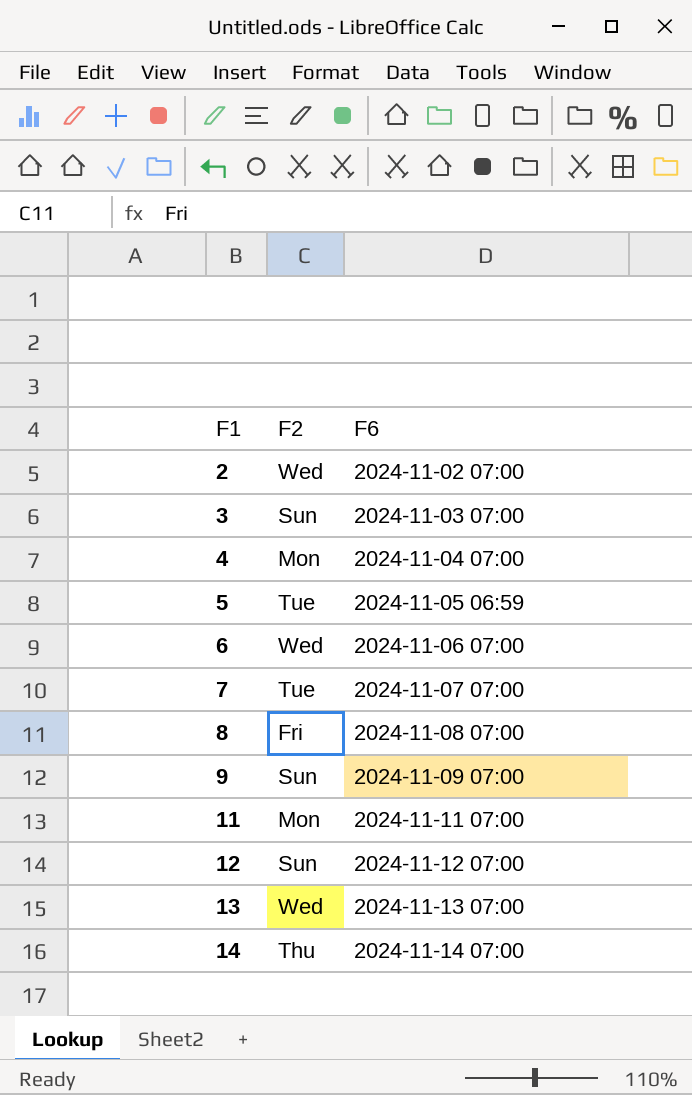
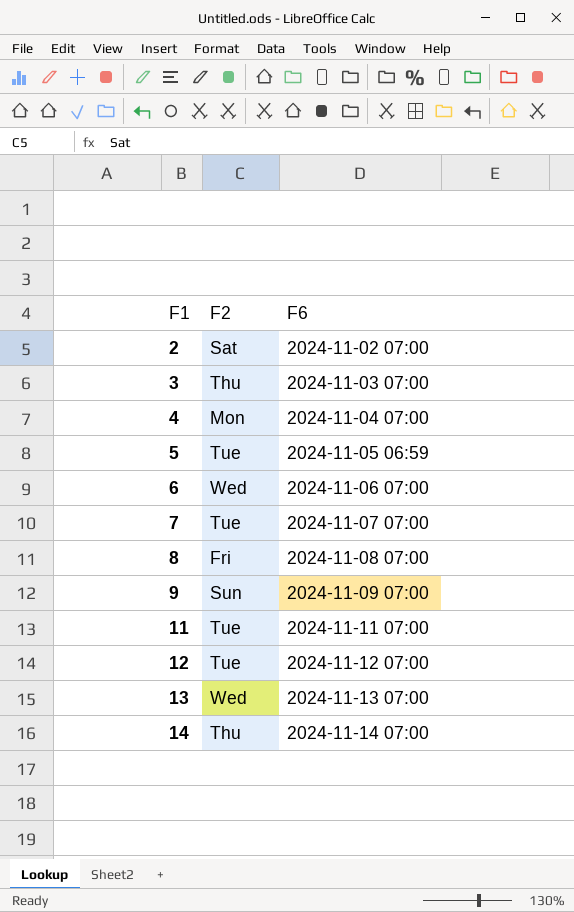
2 | F2: Wed -> Sat
3 | F2: Sun -> Thu
11 | F2: Mon -> Tue
12 | F2: Sun -> Tue

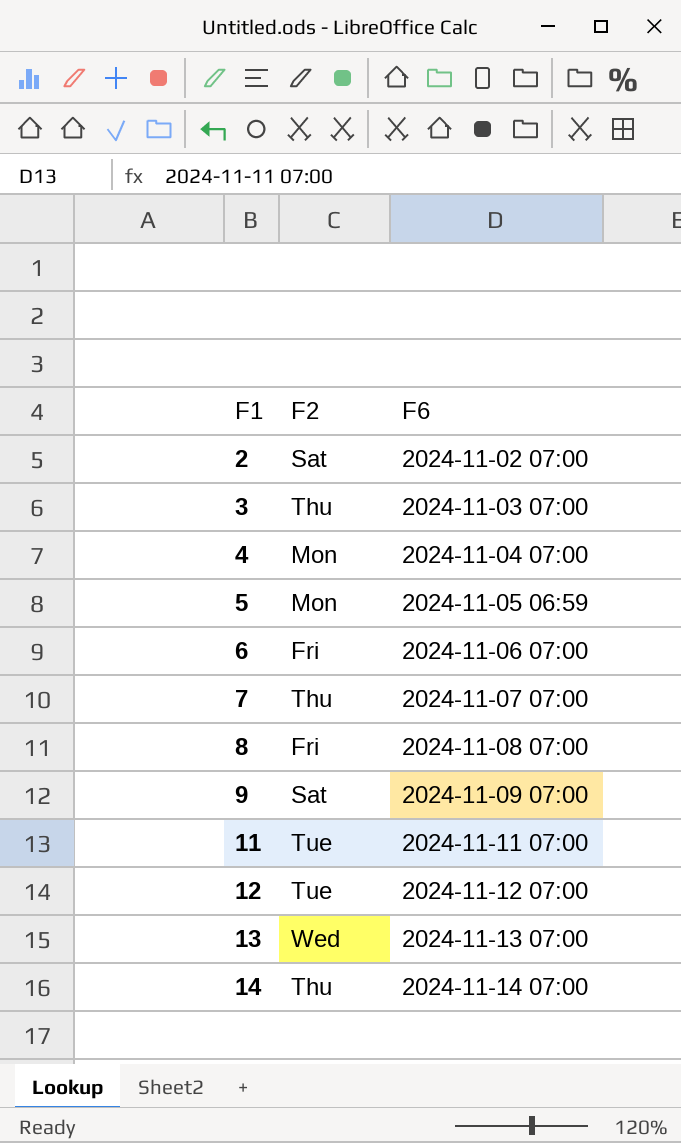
5 | F2: Tue -> Mon
6 | F2: Wed -> Fri
7 | F2: Tue -> Thu
9 | F2: Sun -> Sat

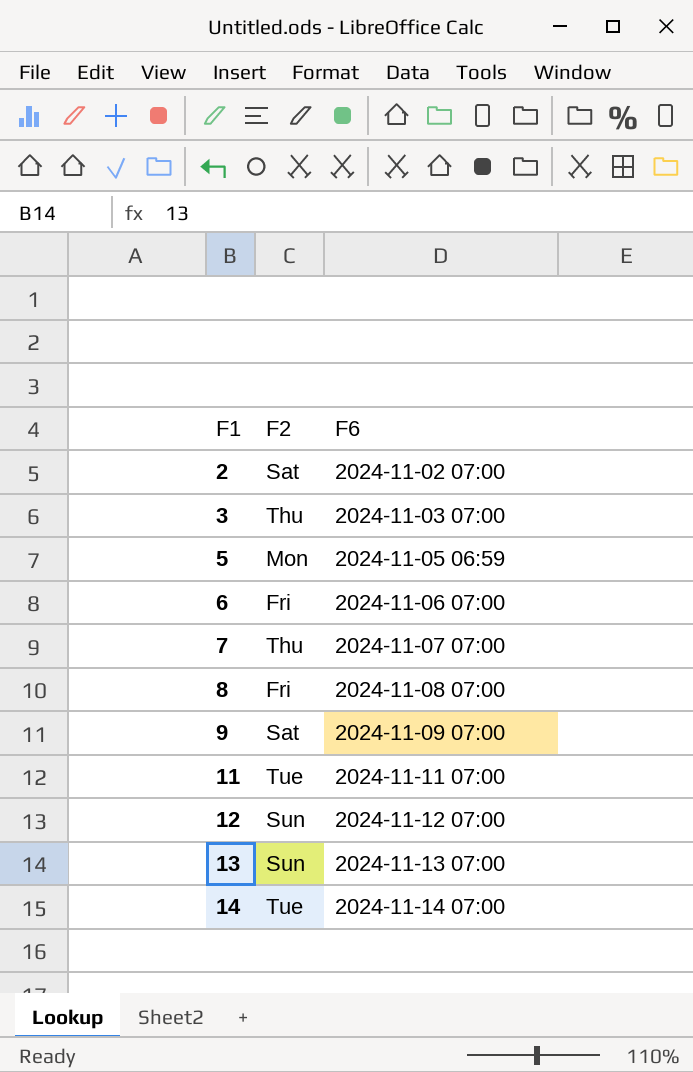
row 4: Mon | 2024-11-04 07:00 -> none
12 | F2: Tue -> Sun
13 | F2: Wed -> Sun
14 | F2: Thu -> Tue

